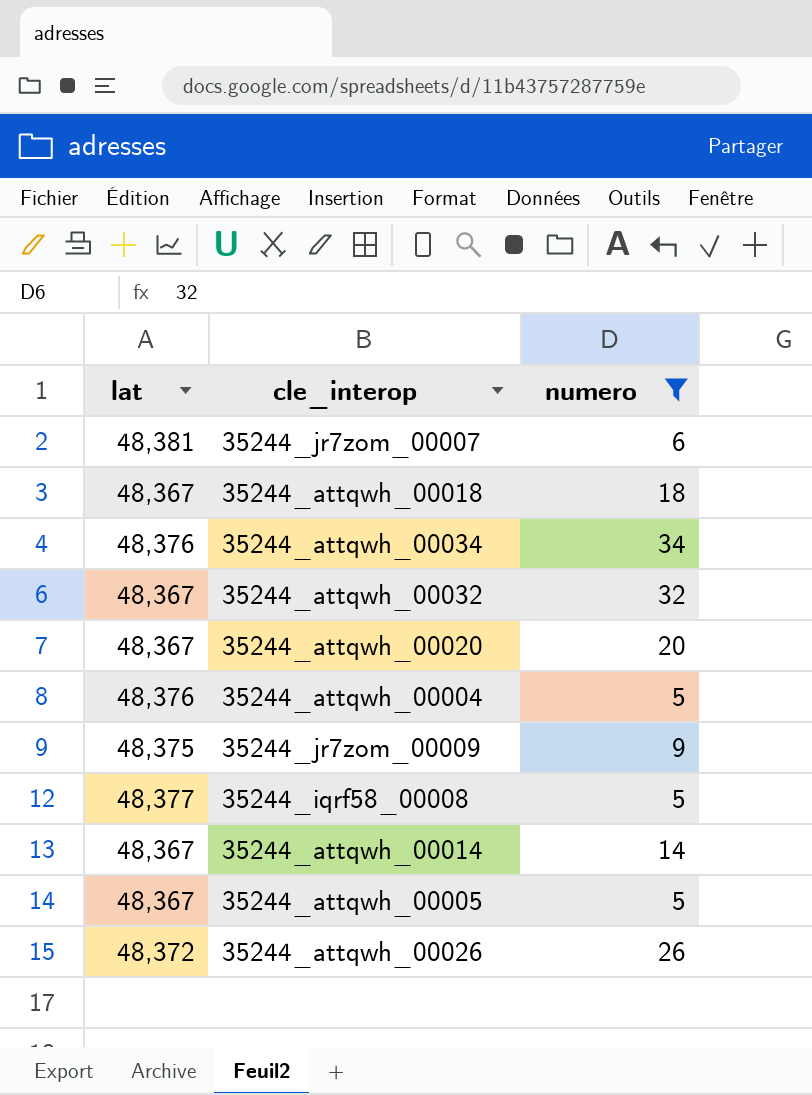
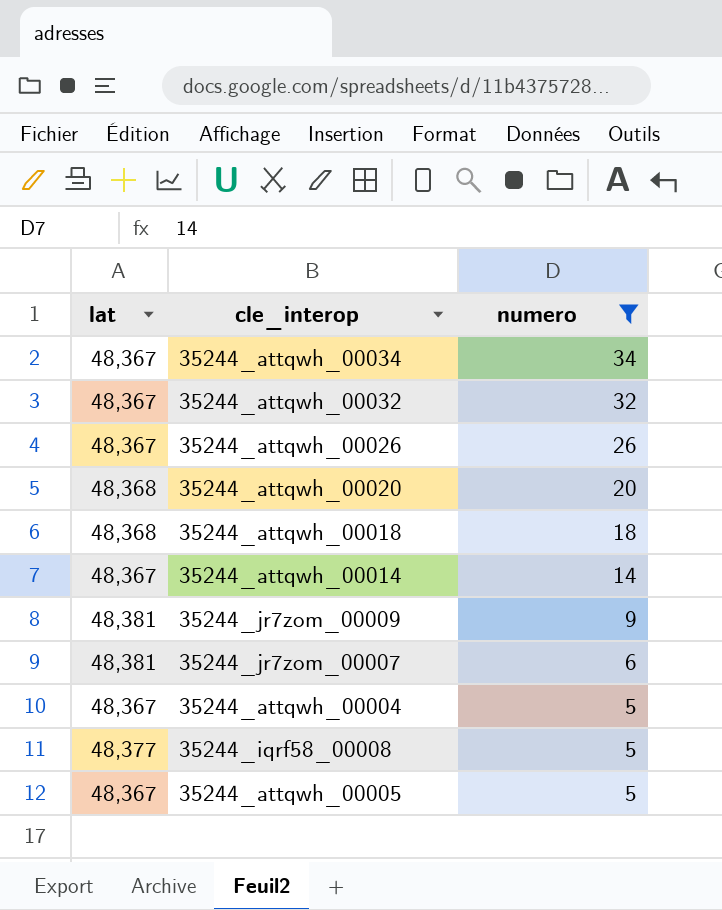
row order: none -> numero descending
35244_attqwh_00034 | lat: 48,376 -> 48,367
35244_attqwh_00026 | lat: 48,372 -> 48,367
35244_attqwh_00020 | lat: 48,367 -> 48,368
35244_attqwh_00018 | lat: 48,367 -> 48,368
35244_jr7zom_00009 | lat: 48,375 -> 48,381
35244_attqwh_00004 | lat: 48,376 -> 48,367

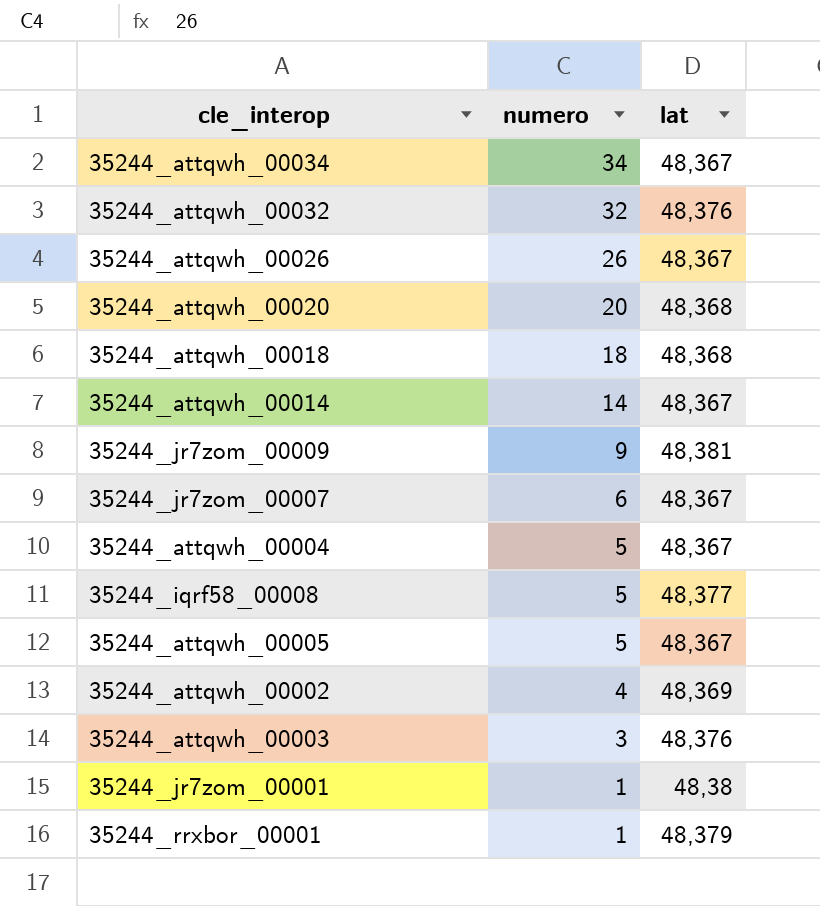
filter: numero >= 5 -> none
column lat | position: 1 -> 3
35244_attqwh_00032 | lat: 48,367 -> 48,376
35244_jr7zom_00007 | lat: 48,381 -> 48,367

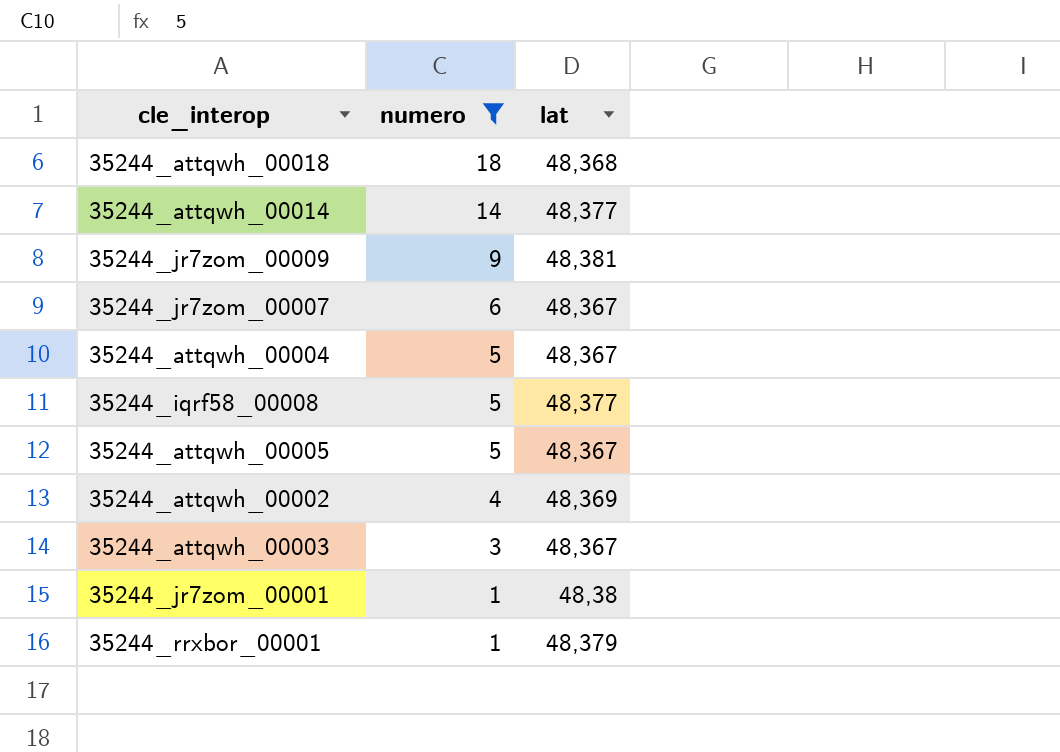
filter: none -> numero <= 18
35244_attqwh_00014 | lat: 48,367 -> 48,377
35244_attqwh_00003 | lat: 48,376 -> 48,367

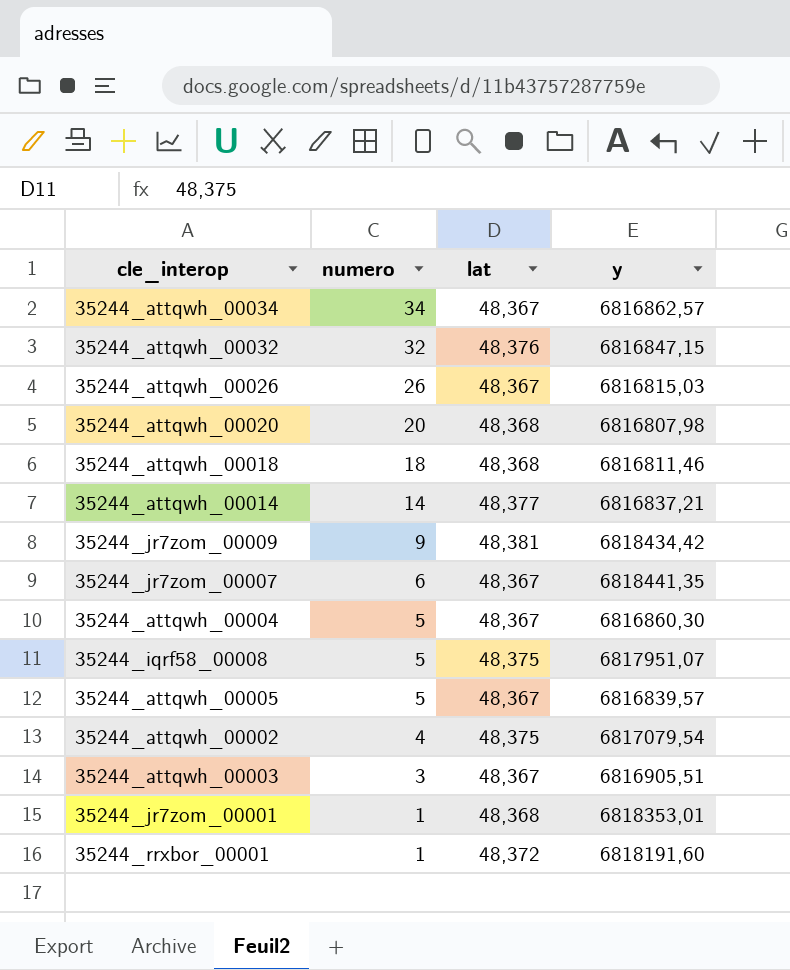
filter: numero <= 18 -> none
column y | position: none -> 4
35244_iqrf58_00008 | lat: 48,377 -> 48,375
35244_attqwh_00002 | lat: 48,369 -> 48,375
35244_jr7zom_00001 | lat: 48,38 -> 48,368
35244_rrxbor_00001 | lat: 48,379 -> 48,372

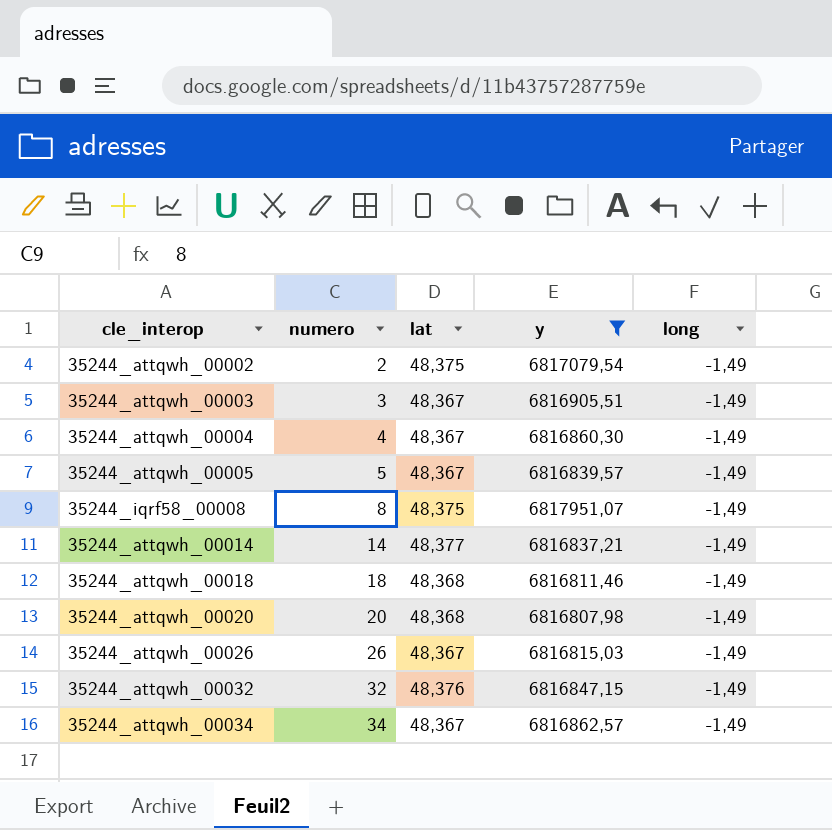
filter: none -> y <= 6817951,07
row order: numero descending -> numero ascending
column long | position: none -> 5
35244_attqwh_00002 | numero: 4 -> 2
35244_attqwh_00004 | numero: 5 -> 4
35244_iqrf58_00008 | numero: 5 -> 8

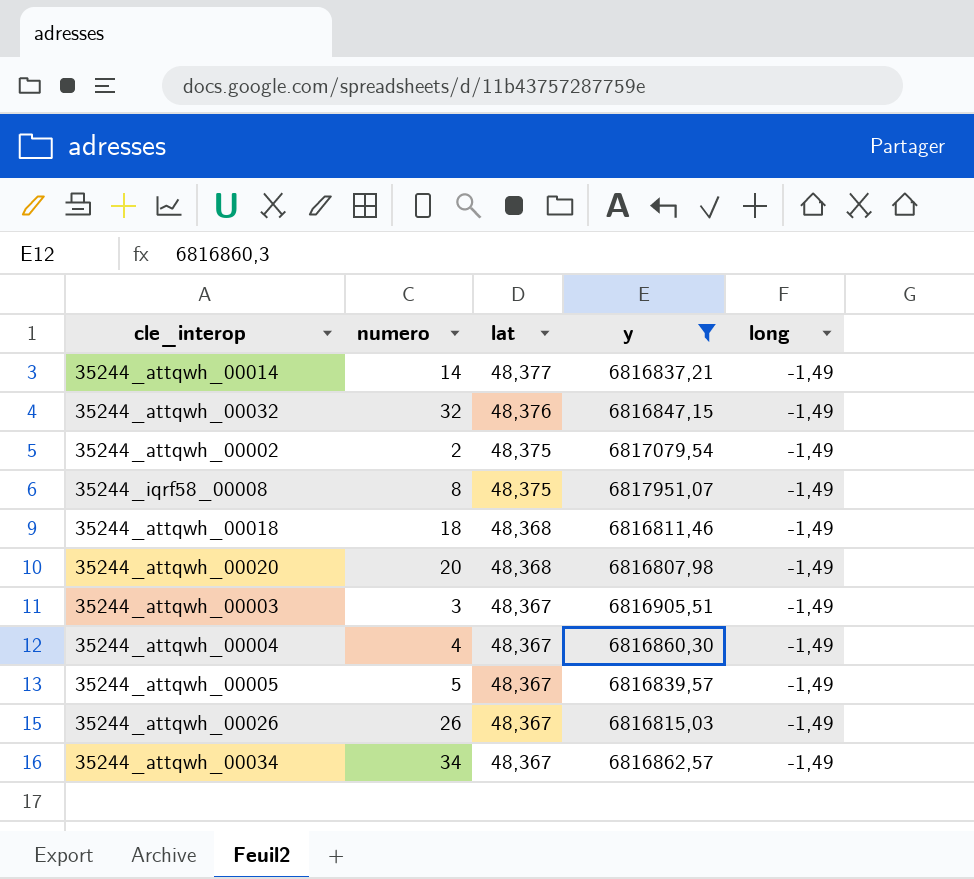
row order: numero ascending -> lat descending

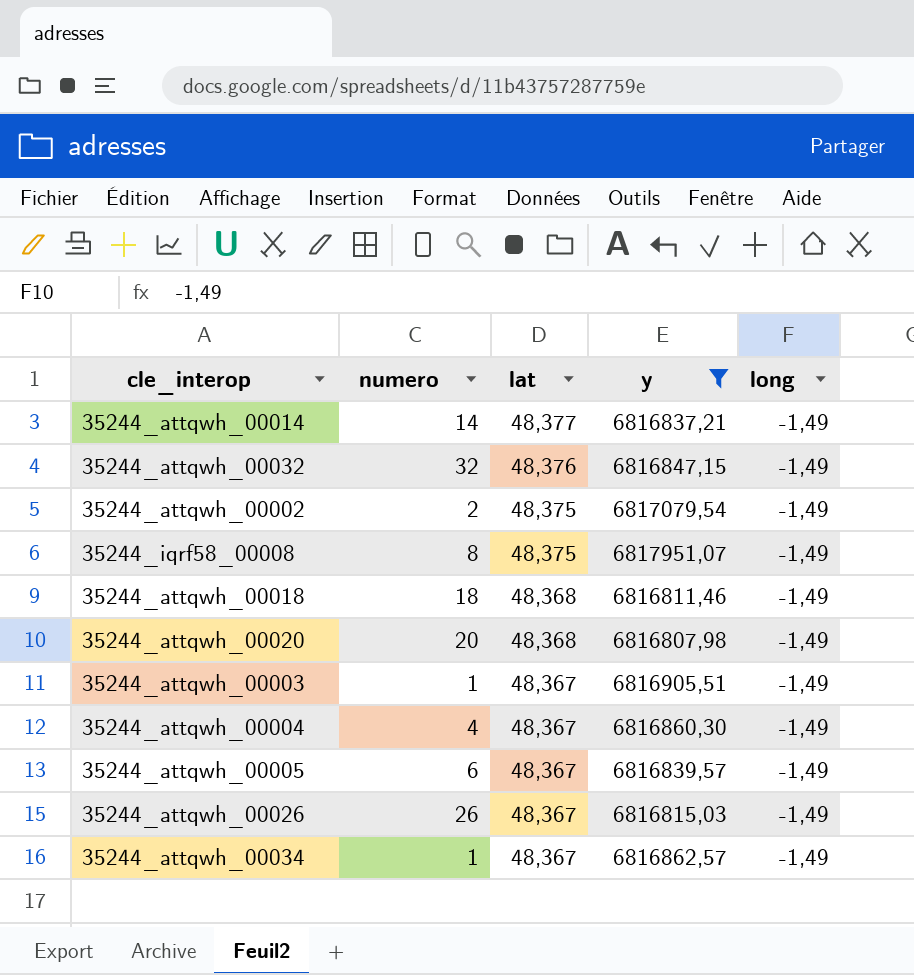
35244_attqwh_00003 | numero: 3 -> 1
35244_attqwh_00005 | numero: 5 -> 6
35244_attqwh_00034 | numero: 34 -> 1

